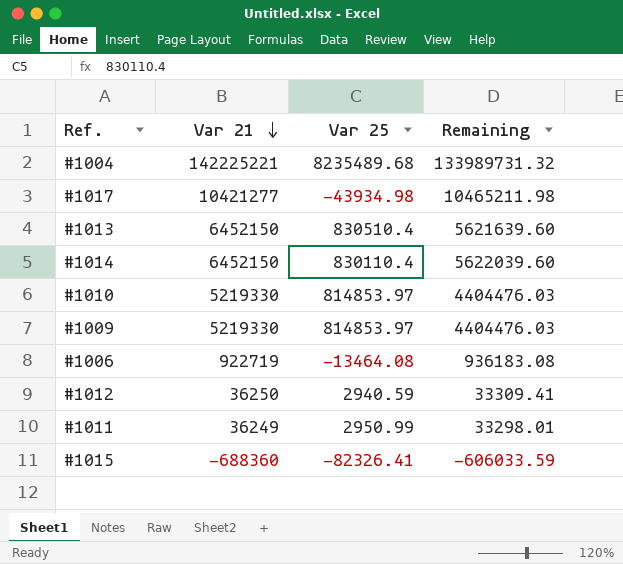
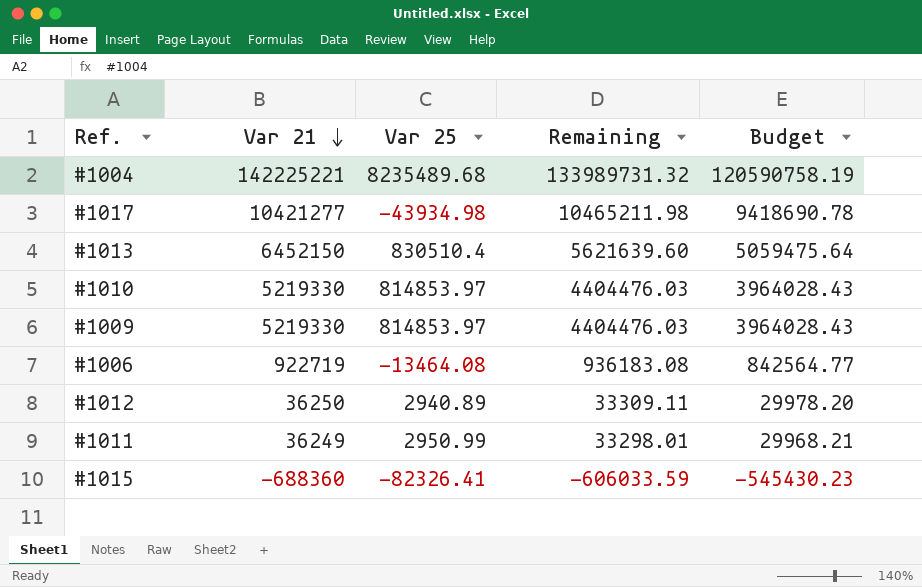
column Budget | formula: none -> [Remaining] * 0.9
row #1014: 6452150 | 830110.4 | 5622039.60 -> none
#1012 | Var 25: 2940.59 -> 2940.89
#1012 | Remaining: 33309.41 -> 33309.11

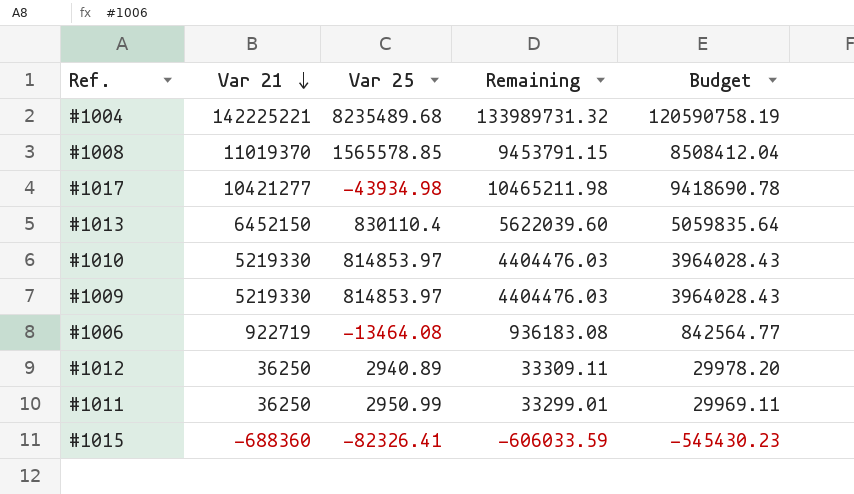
row #1008: none -> 11019370 | 1565578.85 | 9453791.15 | 8508412.04
#1013 | Var 25: 830510.4 -> 830110.4
#1013 | Remaining: 5621639.60 -> 5622039.60
#1013 | Budget: 5059475.64 -> 5059835.64
#1011 | Var 21: 36249 -> 36250
#1011 | Remaining: 33298.01 -> 33299.01
#1011 | Budget: 29968.21 -> 29969.11

